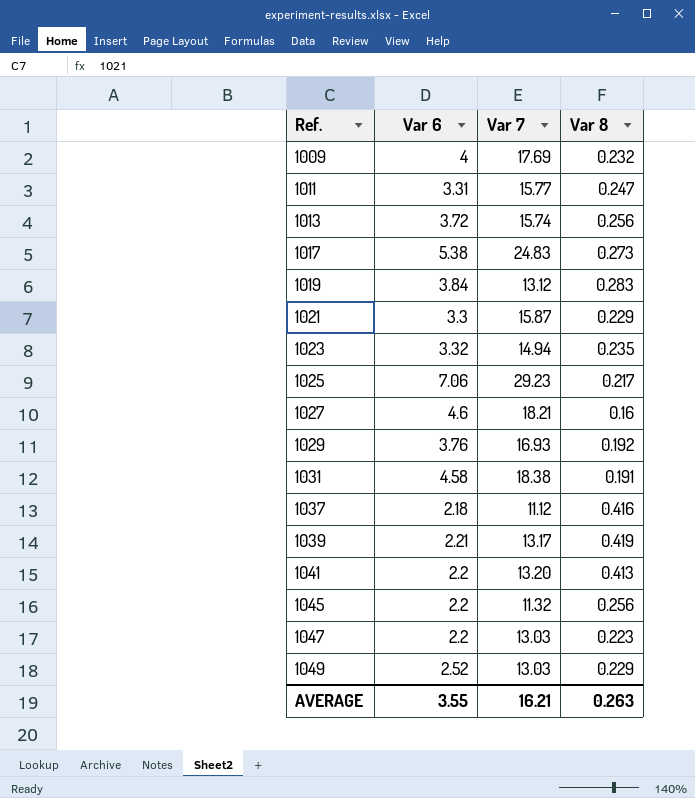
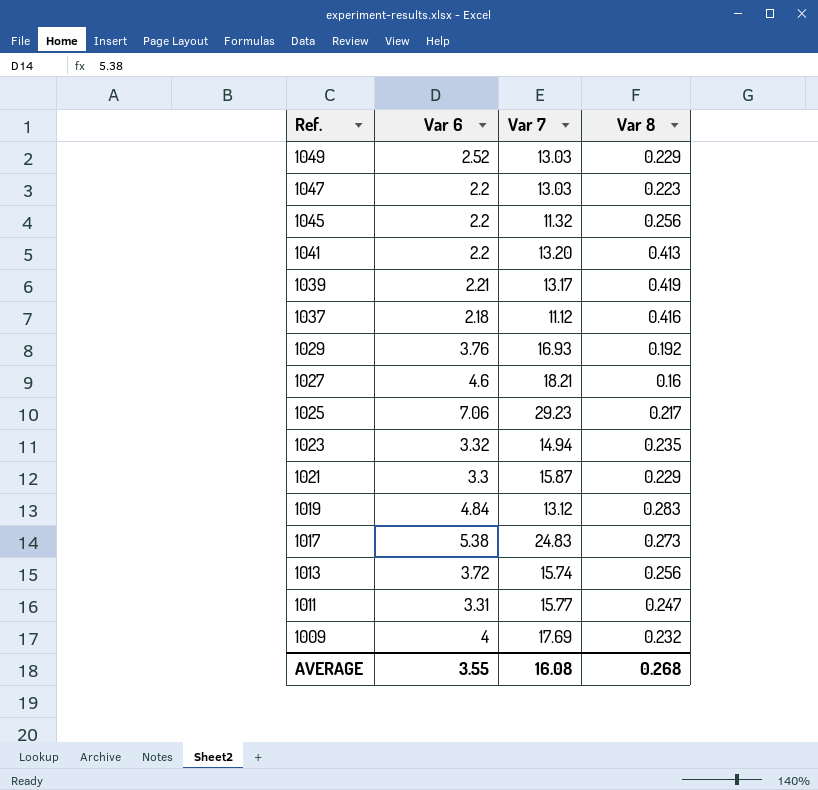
row order: Ref. ascending -> Ref. descending
row 1031: 4.58 | 18.38 | 0.191 -> none
1019 | Var 6: 3.84 -> 4.84
AVERAGE | Var 7: 16.21 -> 16.08
AVERAGE | Var 8: 0.263 -> 0.268

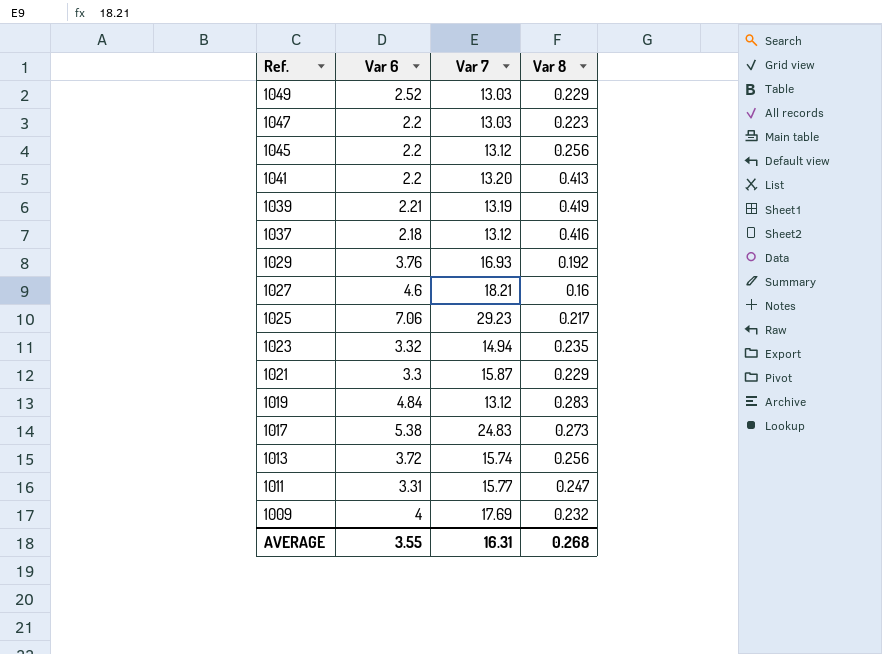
1045 | Var 7: 11.32 -> 13.12
1039 | Var 7: 13.17 -> 13.19
1037 | Var 7: 11.12 -> 13.12
AVERAGE | Var 7: 16.08 -> 16.31

